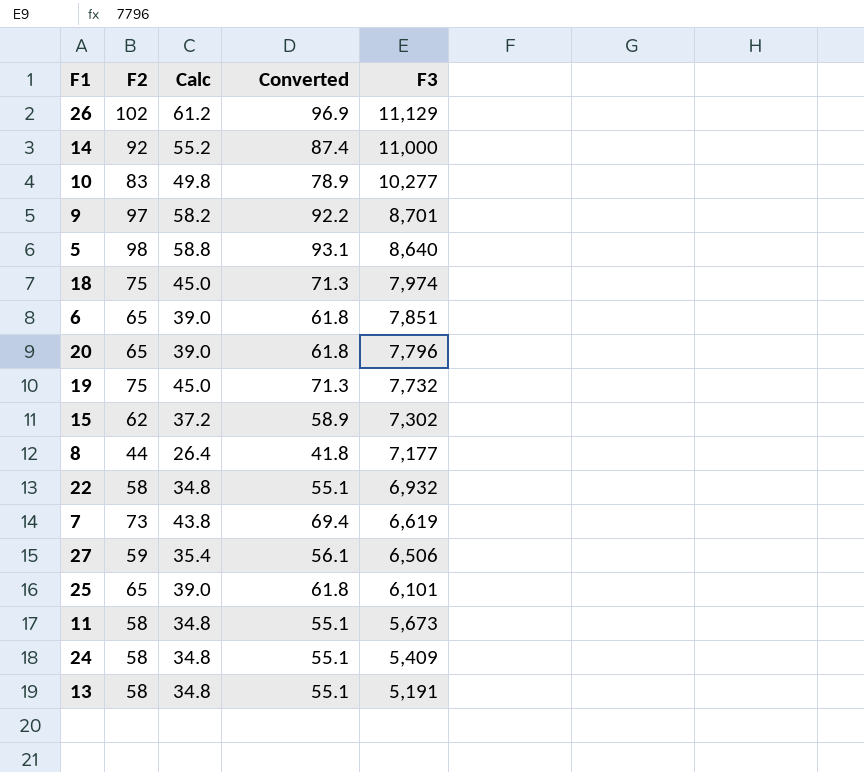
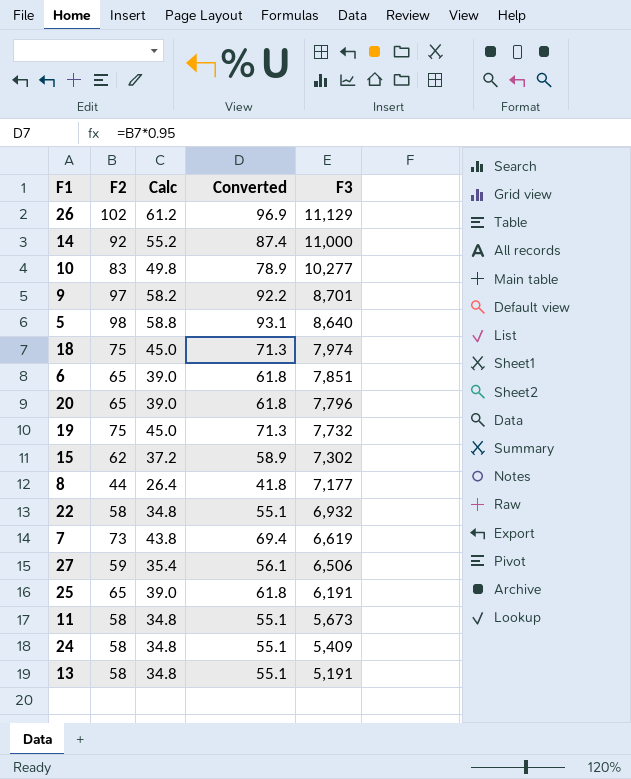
25 | F3: 6,101 -> 6,191

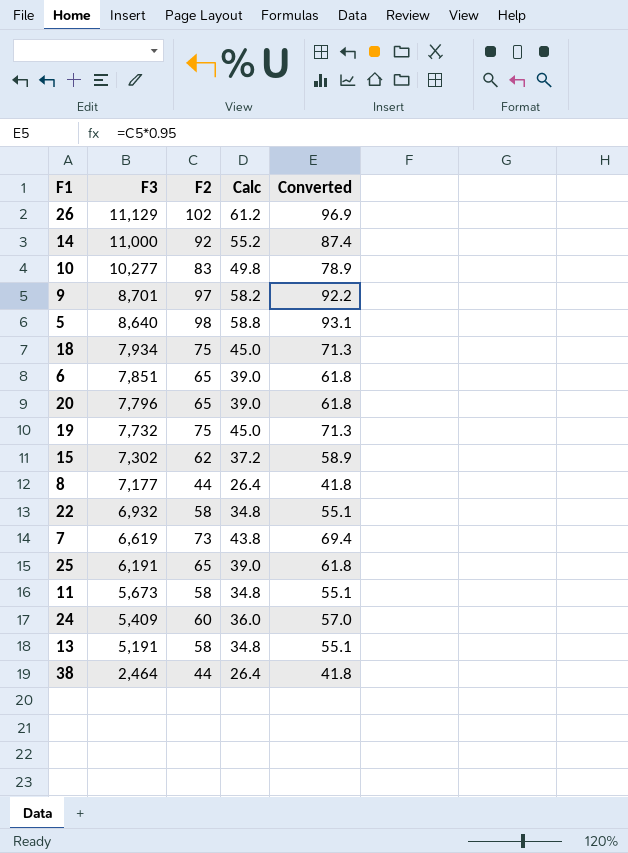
column F3 | position: 5 -> 2
row 27: 59 | 35.4 | 56.1 | 6,506 -> none
18 | F3: 7,974 -> 7,934
24 | F2: 58 -> 60
24 | Calc: 34.8 -> 36.0
24 | Converted: 55.1 -> 57.0
row 38: none -> 2,464 | 44 | 26.4 | 41.8

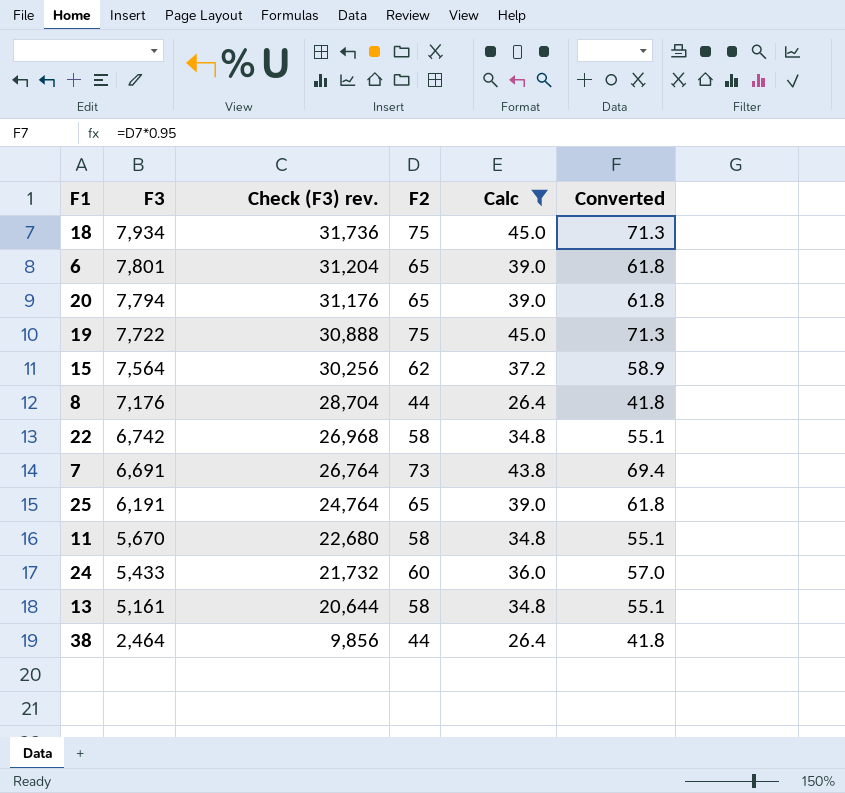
filter: none -> Calc <= 45.0
column Check (F3) rev. | formula: none -> [F3] * 4
6 | F3: 7,851 -> 7,801
20 | F3: 7,796 -> 7,794
19 | F3: 7,732 -> 7,722
15 | F3: 7,302 -> 7,564
8 | F3: 7,177 -> 7,176
22 | F3: 6,932 -> 6,742
7 | F3: 6,619 -> 6,691
11 | F3: 5,673 -> 5,670
24 | F3: 5,409 -> 5,433
13 | F3: 5,191 -> 5,161

